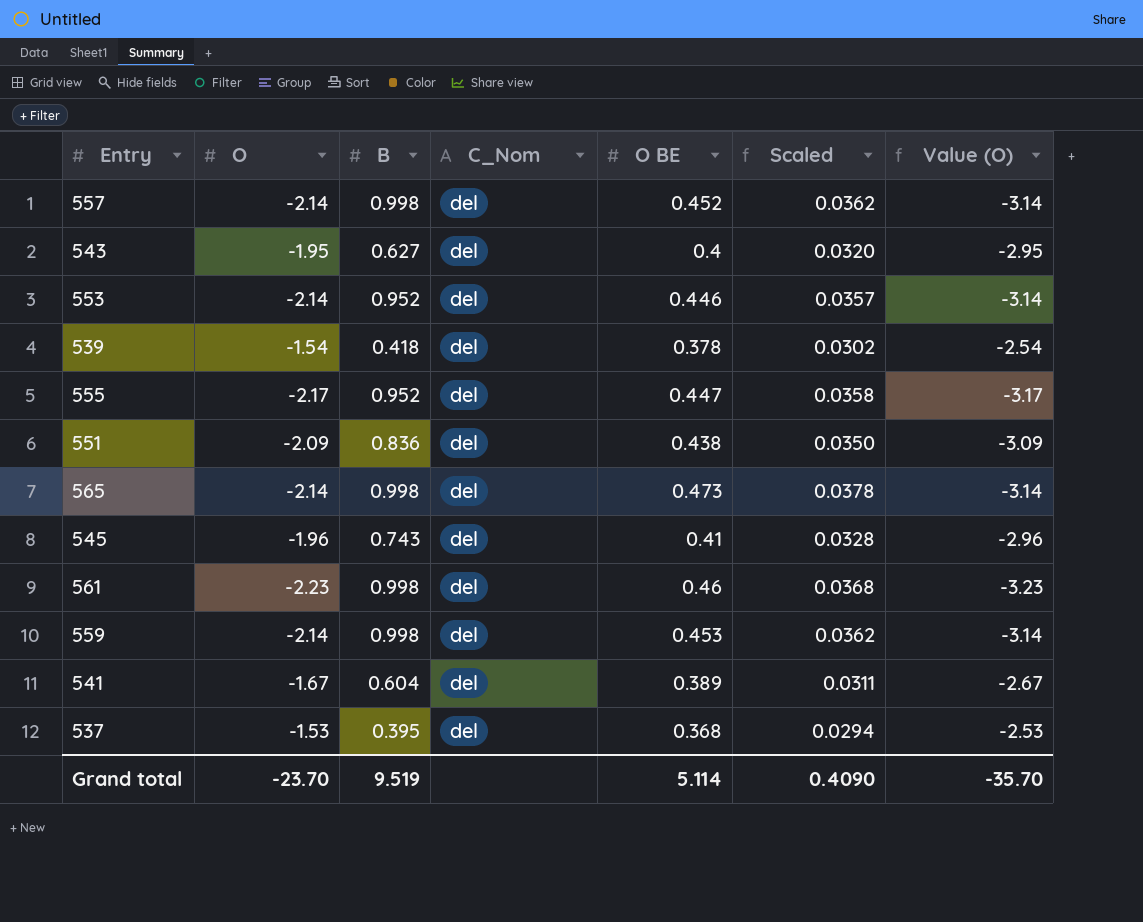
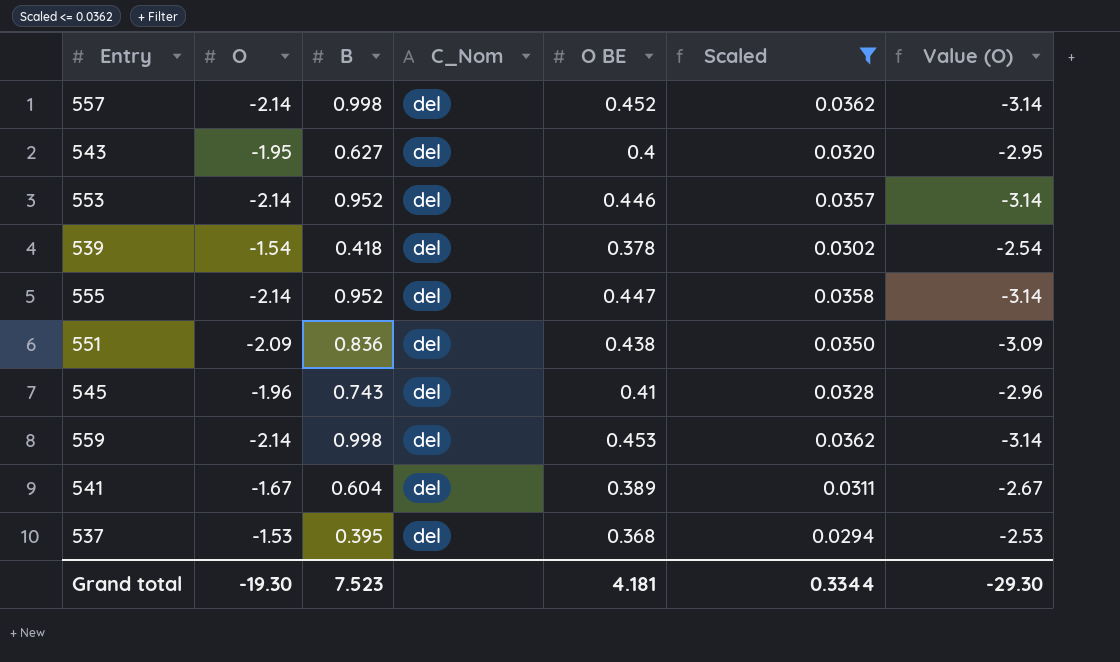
filter: none -> Scaled <= 0.0362
555 | O: -2.17 -> -2.14
555 | Value (O): -3.17 -> -3.14
Grand total | O: -23.70 -> -19.30
Grand total | B: 9.519 -> 7.523
Grand total | O BE: 5.114 -> 4.181
Grand total | Scaled: 0.4090 -> 0.3344
Grand total | Value (O): -35.70 -> -29.30

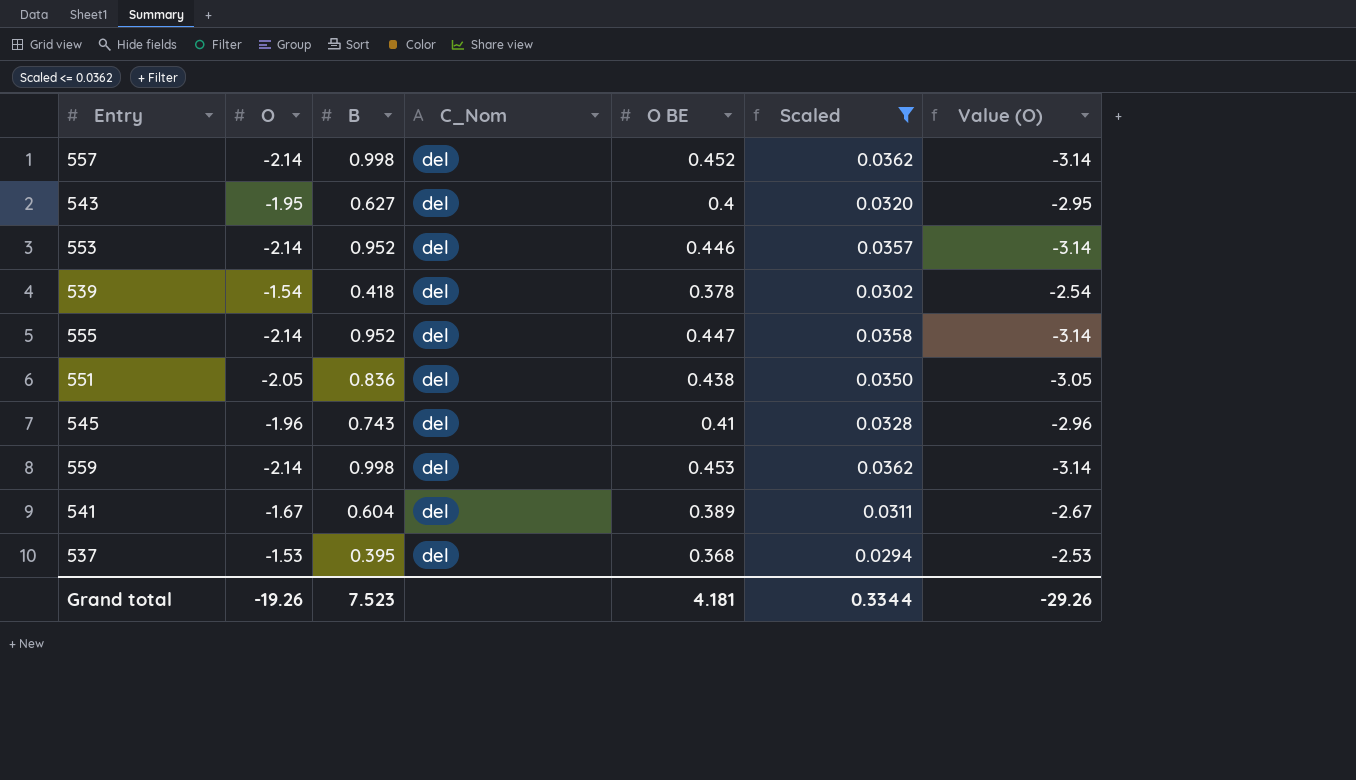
551 | O: -2.09 -> -2.05
551 | Value (O): -3.09 -> -3.05
Grand total | O: -19.30 -> -19.26
Grand total | Value (O): -29.30 -> -29.26

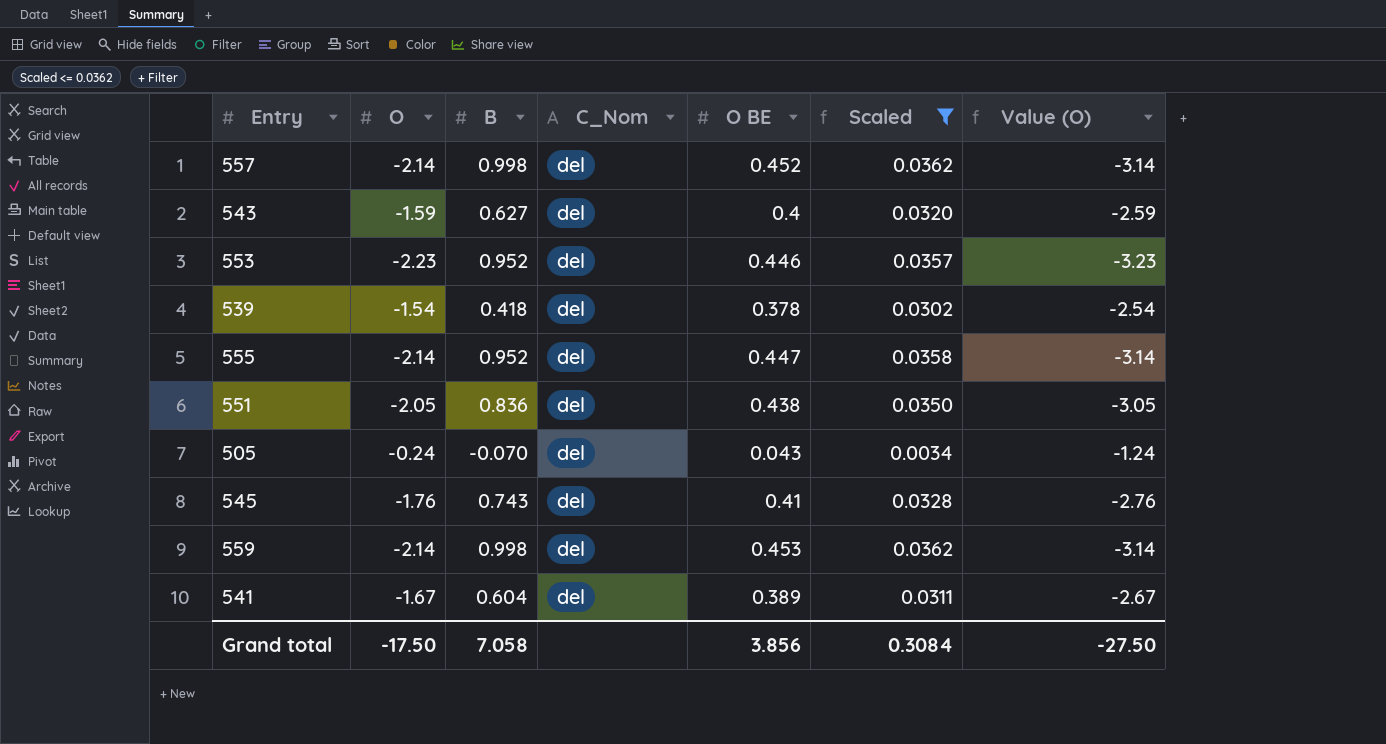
row 537: -1.53 | 0.395 | del | 0.368 | 0.0294 | -2.53 -> none
543 | O: -1.95 -> -1.59
543 | Value (O): -2.95 -> -2.59
553 | O: -2.14 -> -2.23
553 | Value (O): -3.14 -> -3.23
row 505: none -> -0.24 | -0.070 | del | 0.043 | 0.0034 | -1.24
545 | O: -1.96 -> -1.76
545 | Value (O): -2.96 -> -2.76
Grand total | O: -19.26 -> -17.50
Grand total | B: 7.523 -> 7.058
Grand total | O BE: 4.181 -> 3.856
Grand total | Scaled: 0.3344 -> 0.3084
Grand total | Value (O): -29.26 -> -27.50

